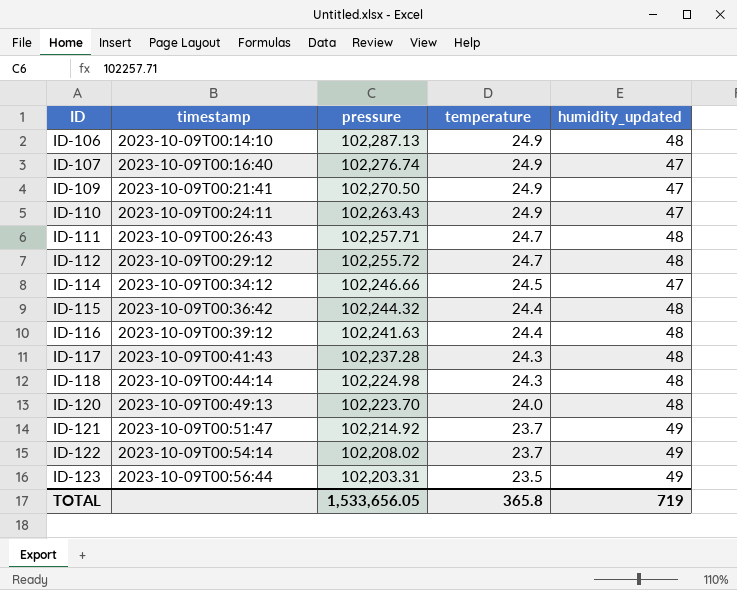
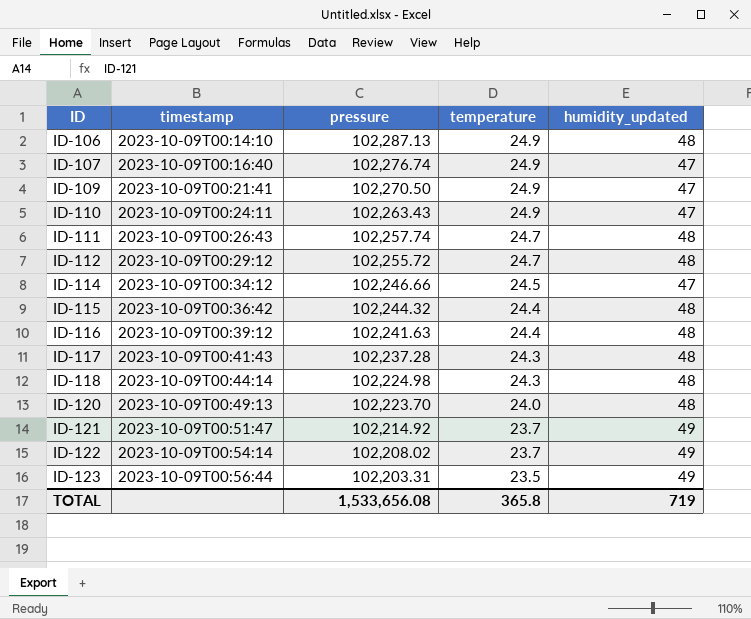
ID-111 | pressure: 102,257.71 -> 102,257.74
TOTAL | pressure: 1,533,656.05 -> 1,533,656.08

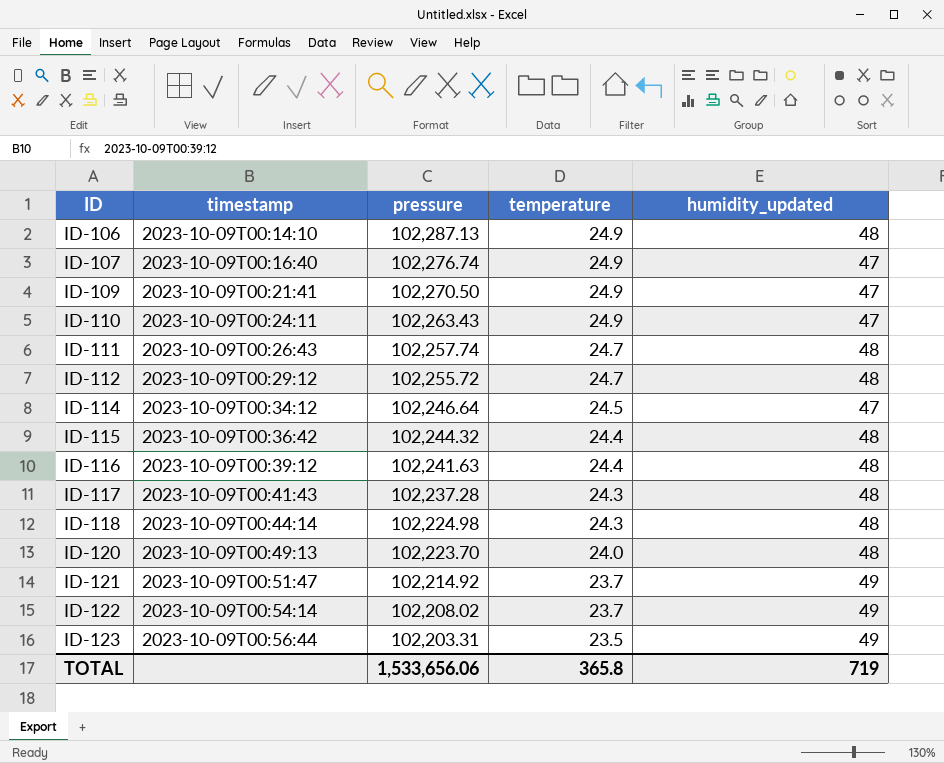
ID-114 | pressure: 102,246.66 -> 102,246.64
TOTAL | pressure: 1,533,656.08 -> 1,533,656.06

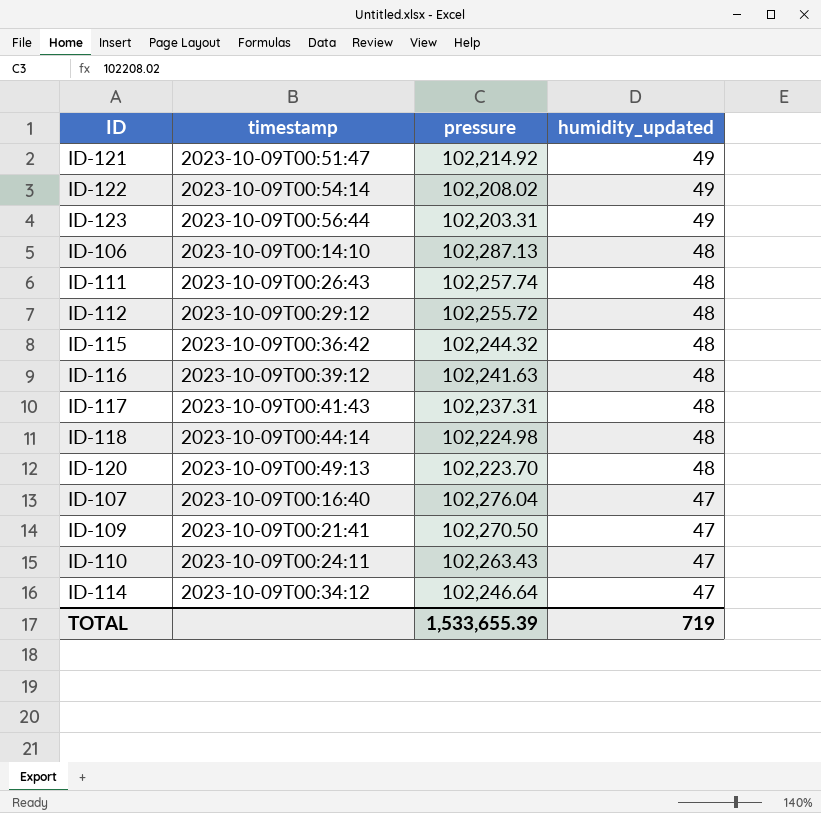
row order: ID ascending -> humidity_updated descending
column temperature | position: 4 -> none
ID-117 | pressure: 102,237.28 -> 102,237.31
ID-107 | pressure: 102,276.74 -> 102,276.04
TOTAL | pressure: 1,533,656.06 -> 1,533,655.39

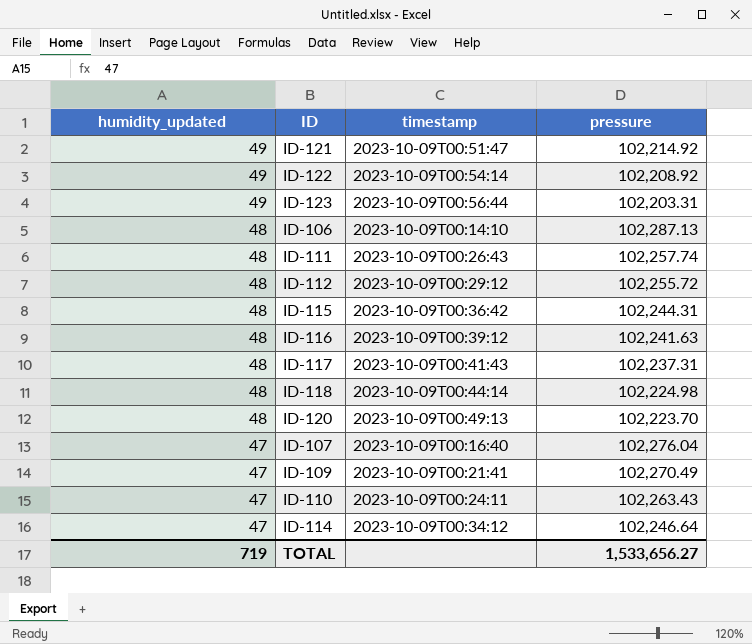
column humidity_updated | position: 4 -> 1
ID-122 | pressure: 102,208.02 -> 102,208.92
ID-115 | pressure: 102,244.32 -> 102,244.31
ID-109 | pressure: 102,270.50 -> 102,270.49
TOTAL | pressure: 1,533,655.39 -> 1,533,656.27

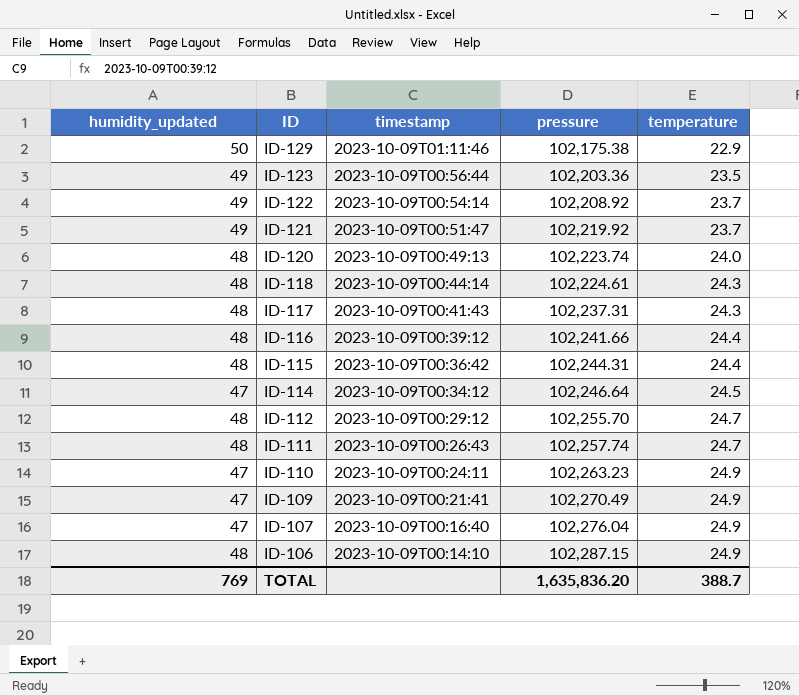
row order: humidity_updated descending -> ID descending
column temperature | position: none -> 5
row ID-129: none -> 50 | 2023-10-09T01:11:46 | 102,175.38 | 22.9
ID-123 | pressure: 102,203.31 -> 102,203.36
ID-121 | pressure: 102,214.92 -> 102,219.92
ID-120 | pressure: 102,223.70 -> 102,223.74
ID-118 | pressure: 102,224.98 -> 102,224.61
ID-116 | pressure: 102,241.63 -> 102,241.66
ID-112 | pressure: 102,255.72 -> 102,255.70
ID-110 | pressure: 102,263.43 -> 102,263.23
ID-106 | pressure: 102,287.13 -> 102,287.15
TOTAL | humidity_updated: 719 -> 769
TOTAL | pressure: 1,533,656.27 -> 1,635,836.20

